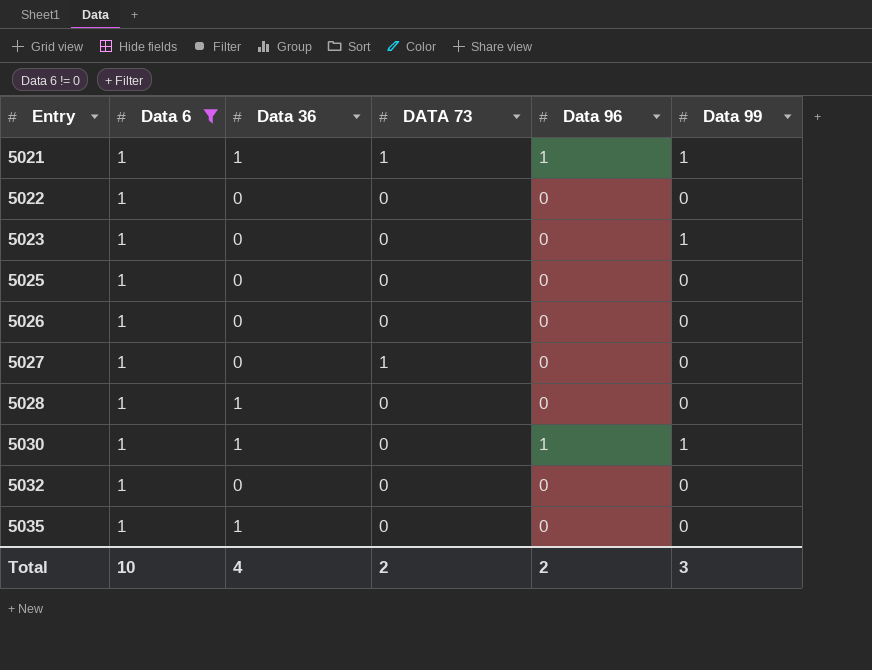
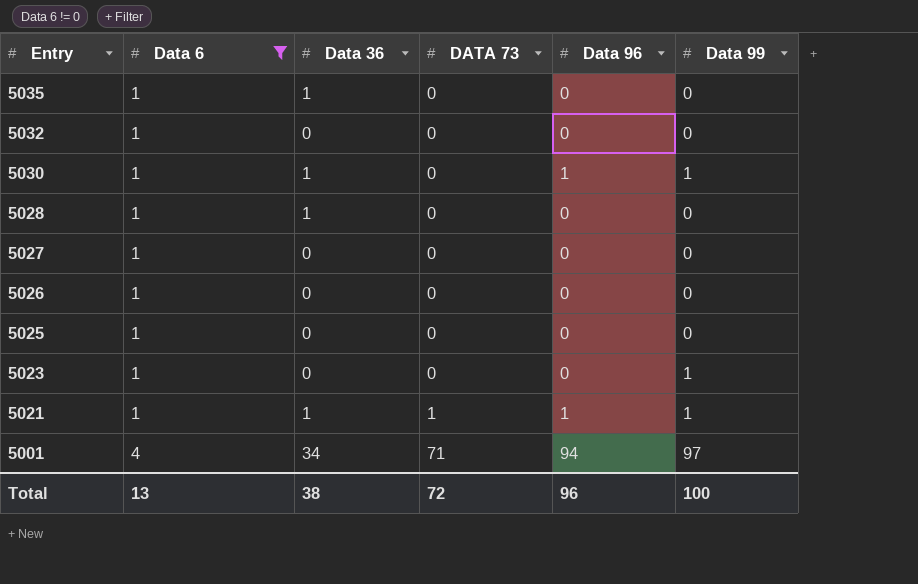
row order: Entry ascending -> Entry descending
row 5022: 1 | 0 | 0 | 0 | 0 -> none
5027 | DATA 73: 1 -> 0
row 5001: none -> 4 | 34 | 71 | 94 | 97
Total | Data 6: 10 -> 13
Total | Data 36: 4 -> 38
Total | DATA 73: 2 -> 72
Total | Data 96: 2 -> 96
Total | Data 99: 3 -> 100

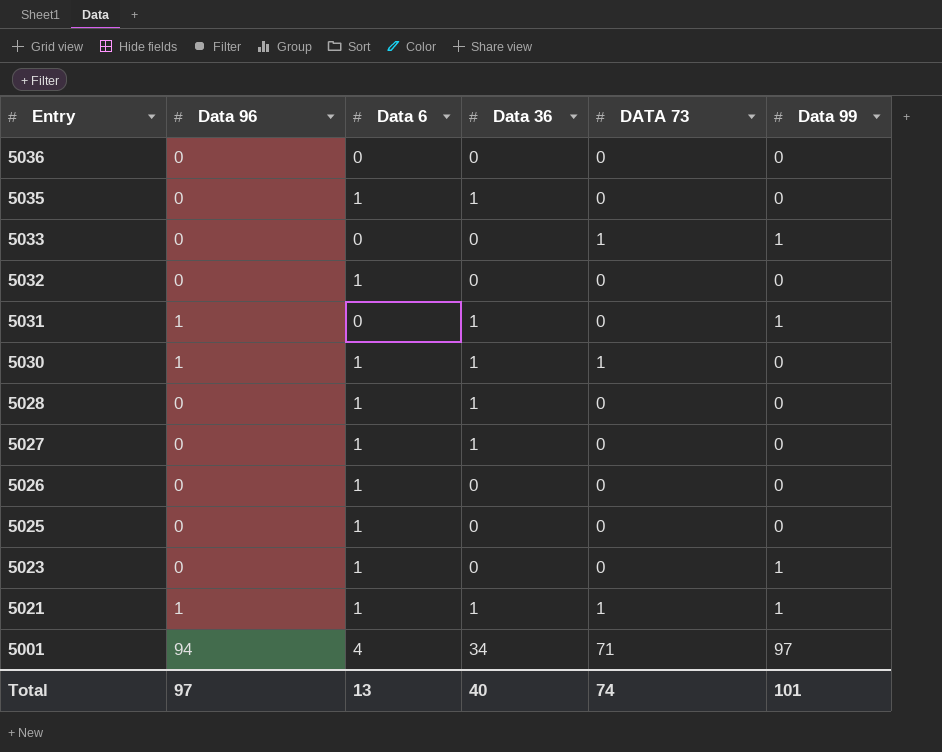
filter: Data 6 != 0 -> none
column Data 96 | position: 5 -> 2
5030 | DATA 73: 0 -> 1
5030 | Data 99: 1 -> 0
5027 | Data 36: 0 -> 1
Total | Data 96: 96 -> 97
Total | Data 36: 38 -> 40
Total | DATA 73: 72 -> 74
Total | Data 99: 100 -> 101

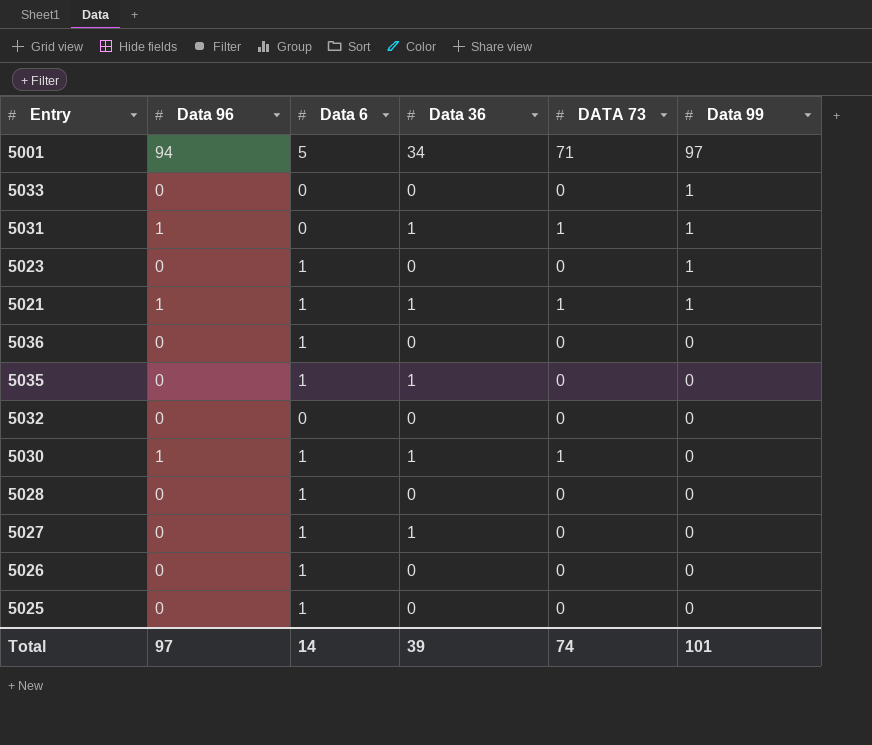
row order: Entry descending -> Data 99 descending
5001 | Data 6: 4 -> 5
5033 | DATA 73: 1 -> 0
5031 | DATA 73: 0 -> 1
5036 | Data 6: 0 -> 1
5032 | Data 6: 1 -> 0
5028 | Data 36: 1 -> 0
Total | Data 6: 13 -> 14
Total | Data 36: 40 -> 39

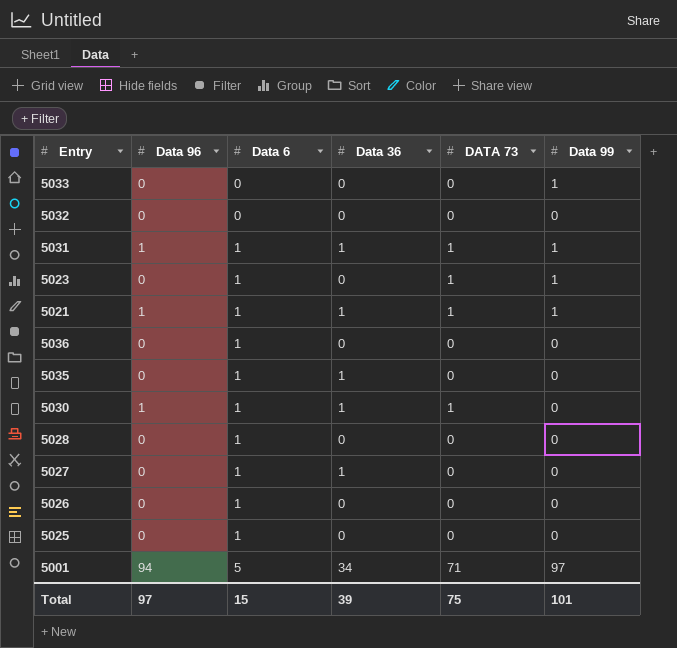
row order: Data 99 descending -> Data 6 ascending
5031 | Data 6: 0 -> 1
5023 | DATA 73: 0 -> 1
Total | Data 6: 14 -> 15
Total | DATA 73: 74 -> 75

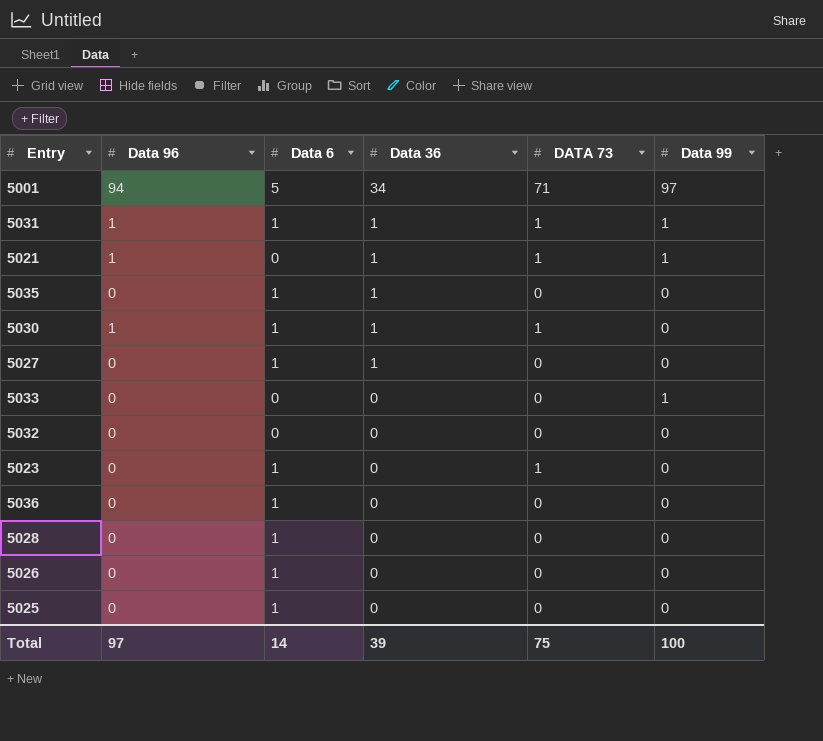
row order: Data 6 ascending -> Data 36 descending
5021 | Data 6: 1 -> 0
5023 | Data 99: 1 -> 0
Total | Data 6: 15 -> 14
Total | Data 99: 101 -> 100

